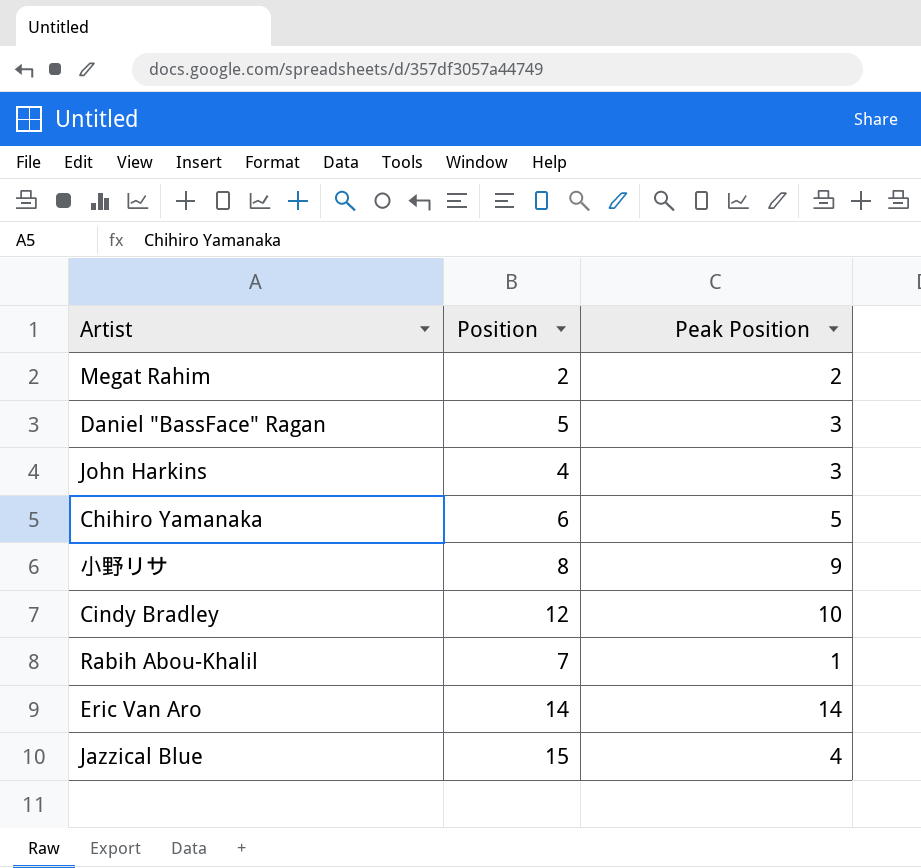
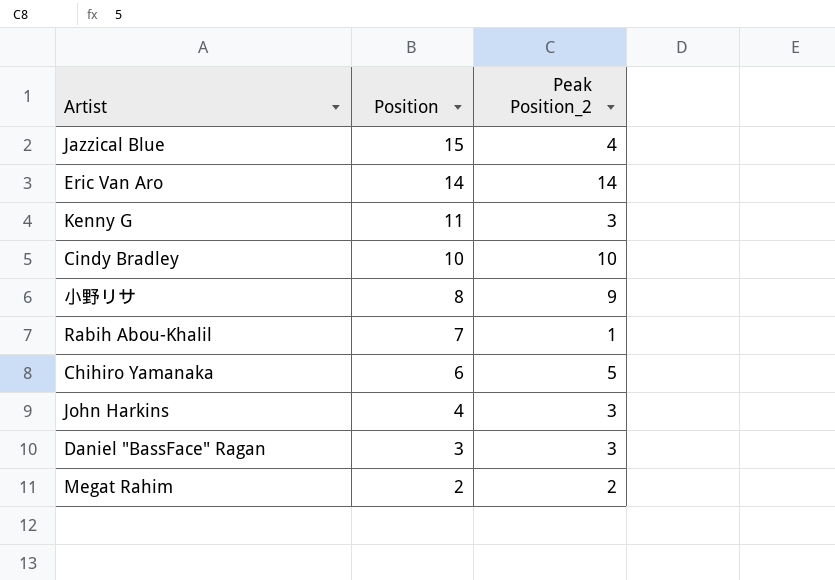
row order: none -> Position descending
column name: Peak Position -> Peak Position_2
row Kenny G: none -> 11 | 3
Cindy Bradley | Position: 12 -> 10
Daniel "BassFace" Ragan | Position: 5 -> 3

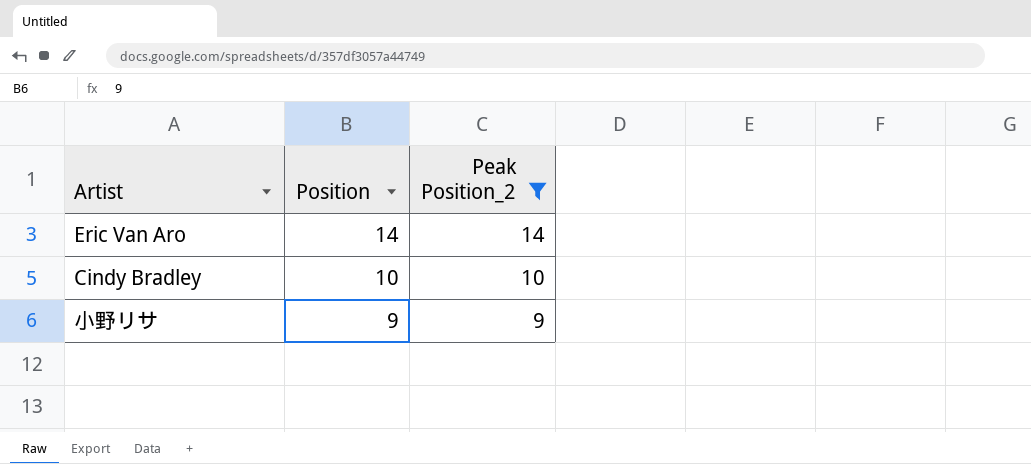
filter: none -> Peak Position_2 >= 9
小野リサ | Position: 8 -> 9

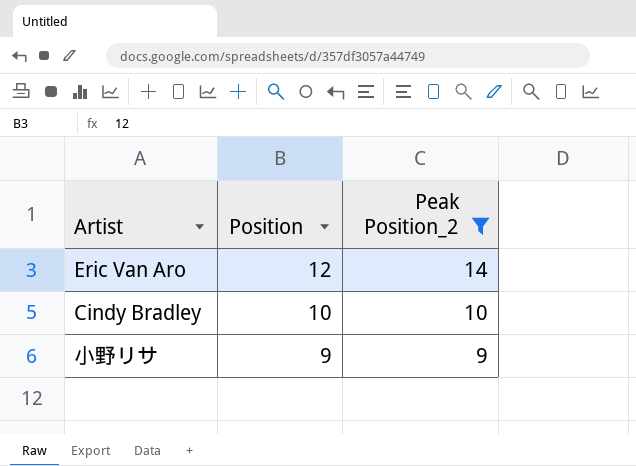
Eric Van Aro | Position: 14 -> 12

